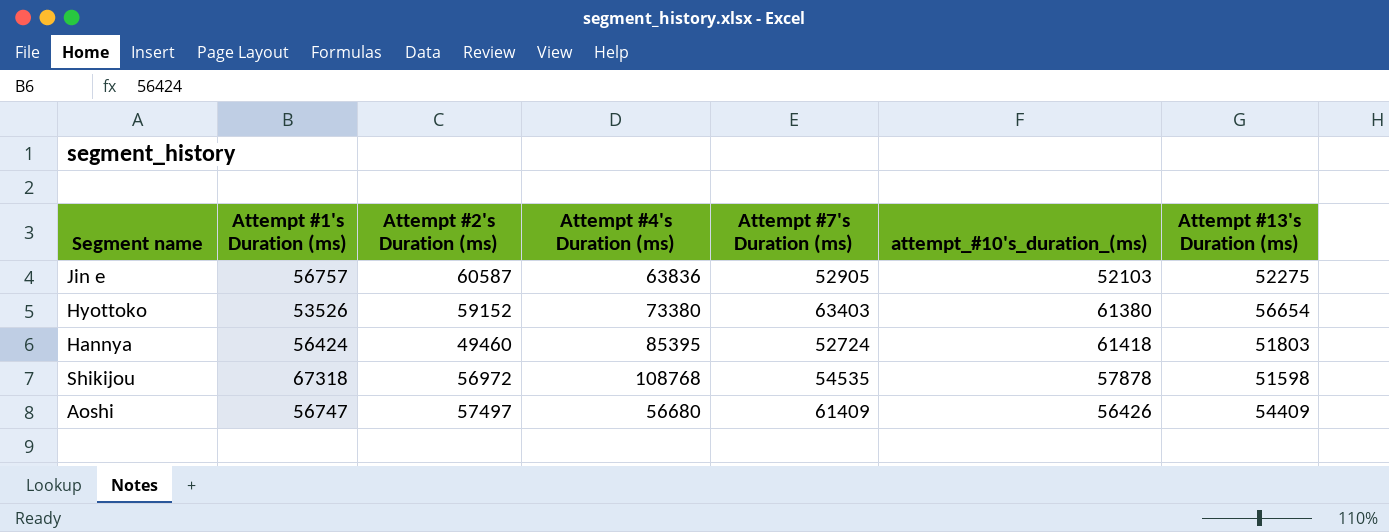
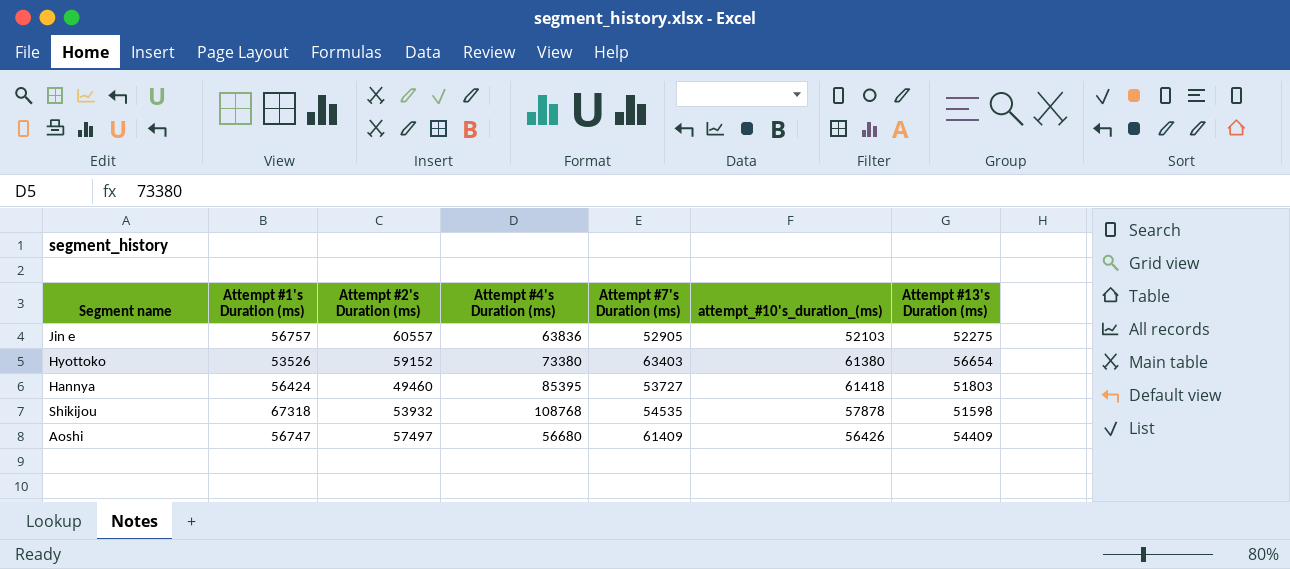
Jin e | Attempt #2's Duration (ms): 60587 -> 60557
Hannya | Attempt #7's Duration (ms): 52724 -> 53727
Shikijou | Attempt #2's Duration (ms): 56972 -> 53932

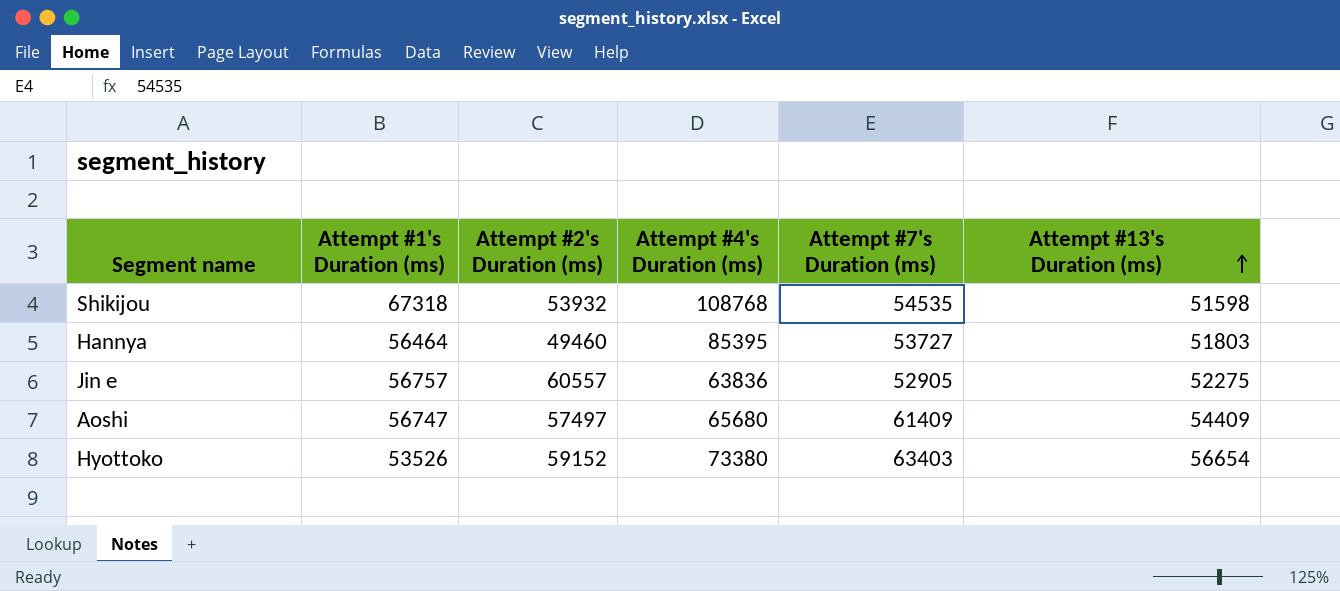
row order: none -> Attempt #13's Duration (ms) ascending
column attempt_#10's_duration_(ms) | position: 6 -> none
Hannya | Attempt #1's Duration (ms): 56424 -> 56464
Aoshi | Attempt #4's Duration (ms): 56680 -> 65680

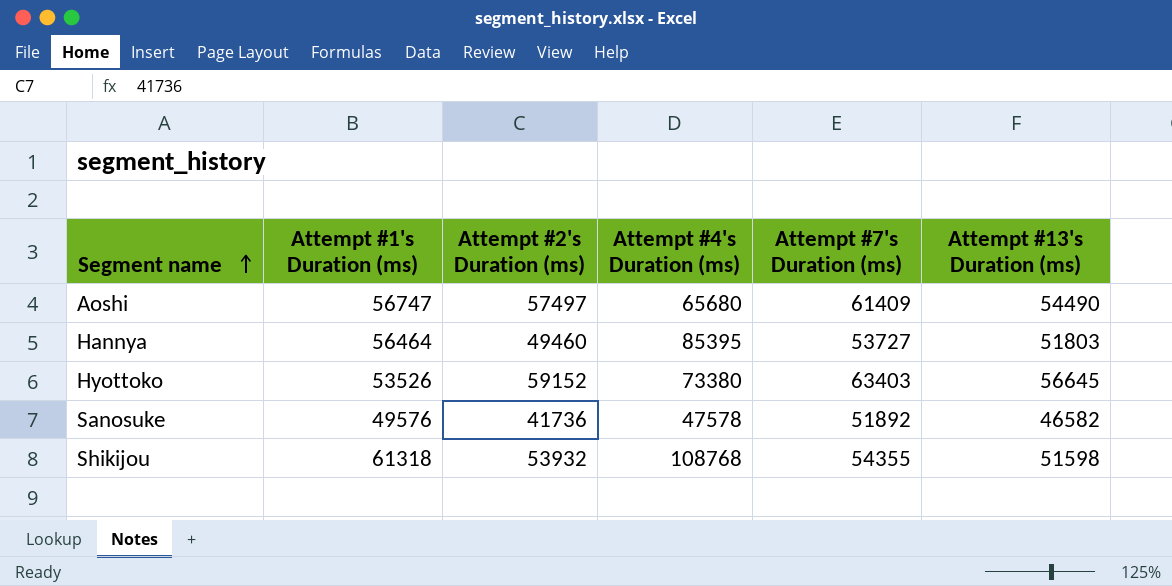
row order: Attempt #13's Duration (ms) ascending -> Segment name ascending
row Jin e: 56757 | 60557 | 63836 | 52905 | 52275 -> none
Aoshi | Attempt #13's Duration (ms): 54409 -> 54490
Hyottoko | Attempt #13's Duration (ms): 56654 -> 56645
row Sanosuke: none -> 49576 | 41736 | 47578 | 51892 | 46582
Shikijou | Attempt #1's Duration (ms): 67318 -> 61318
Shikijou | Attempt #7's Duration (ms): 54535 -> 54355

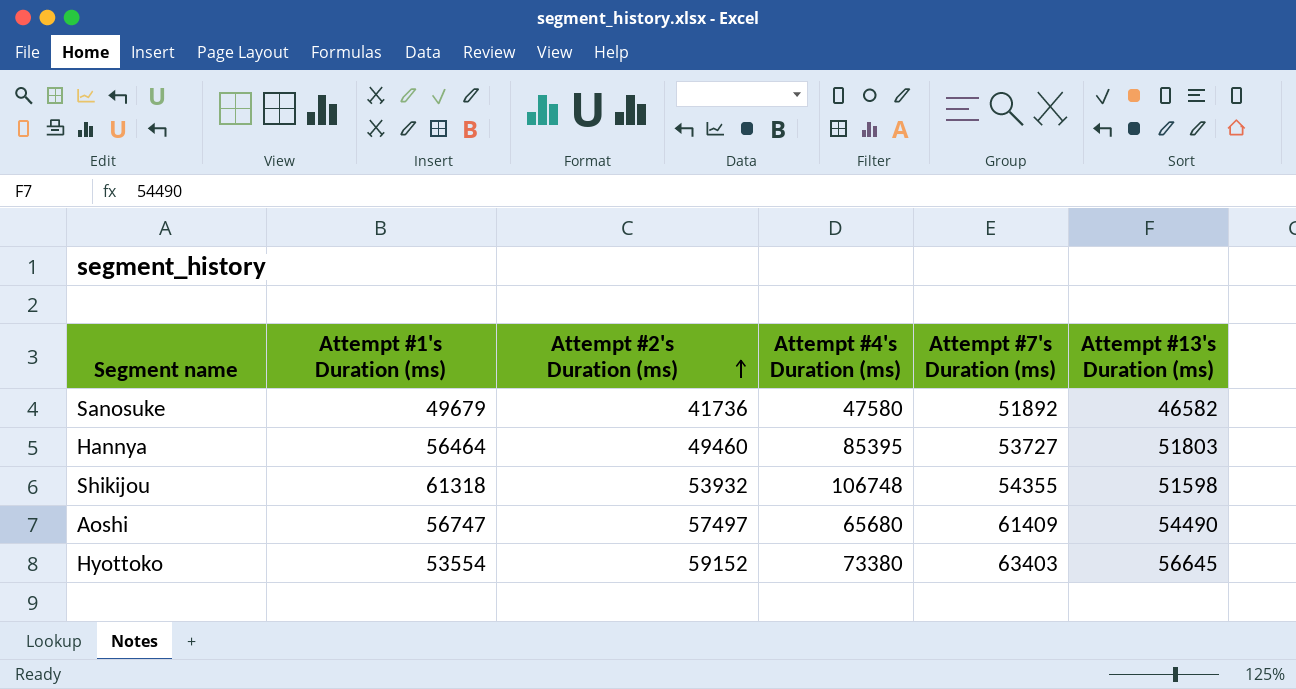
row order: Segment name ascending -> Attempt #2's Duration (ms) ascending
Sanosuke | Attempt #1's Duration (ms): 49576 -> 49679
Sanosuke | Attempt #4's Duration (ms): 47578 -> 47580
Shikijou | Attempt #4's Duration (ms): 108768 -> 106748
Hyottoko | Attempt #1's Duration (ms): 53526 -> 53554

